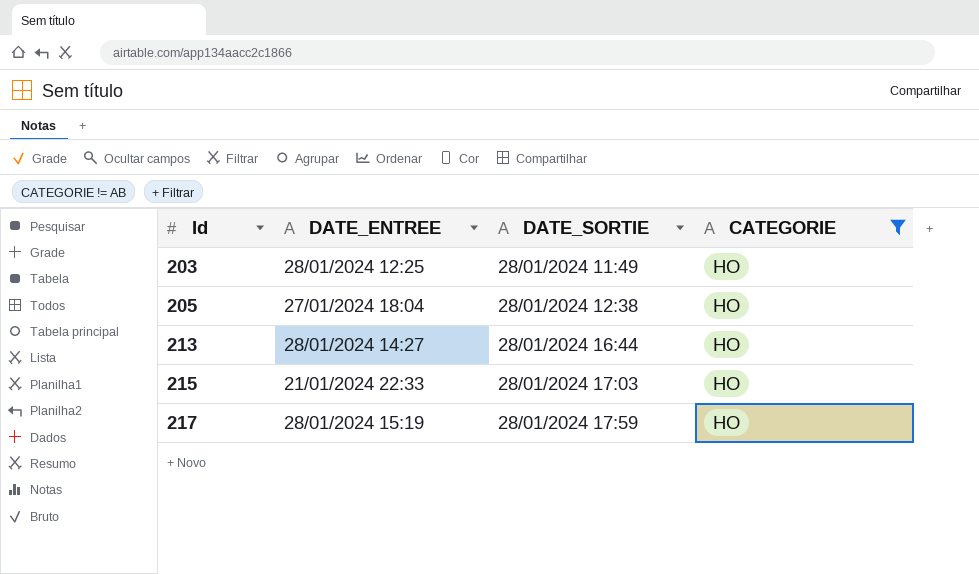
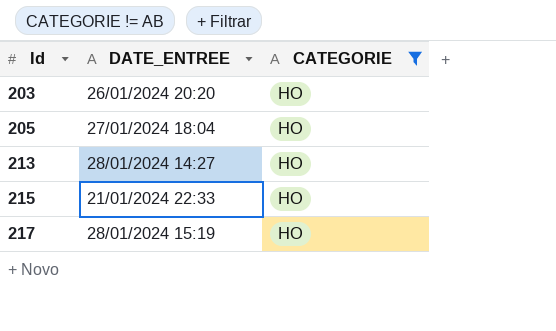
column DATE_SORTIE | position: 3 -> none
203 | DATE_ENTREE: 28/01/2024 12:25 -> 26/01/2024 20:20

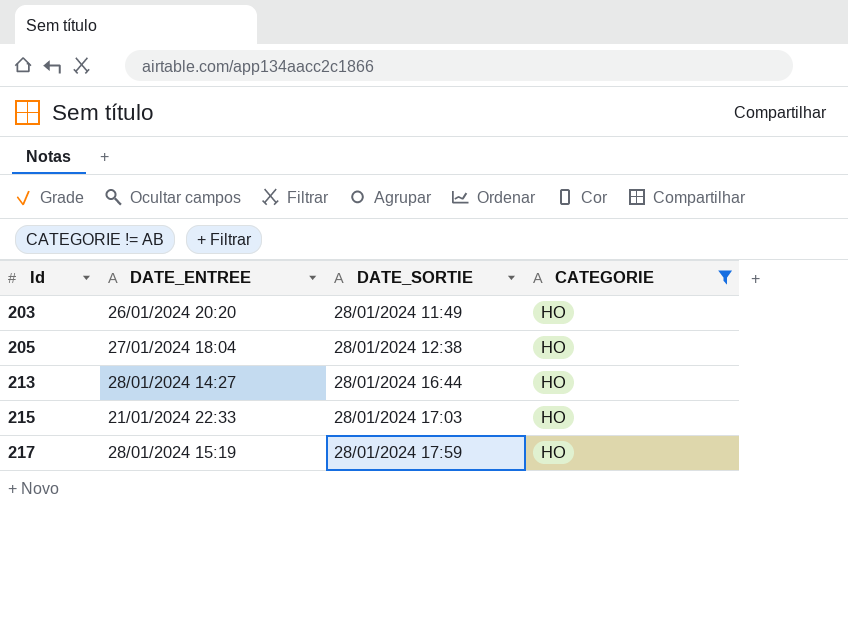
column DATE_SORTIE | position: none -> 3

